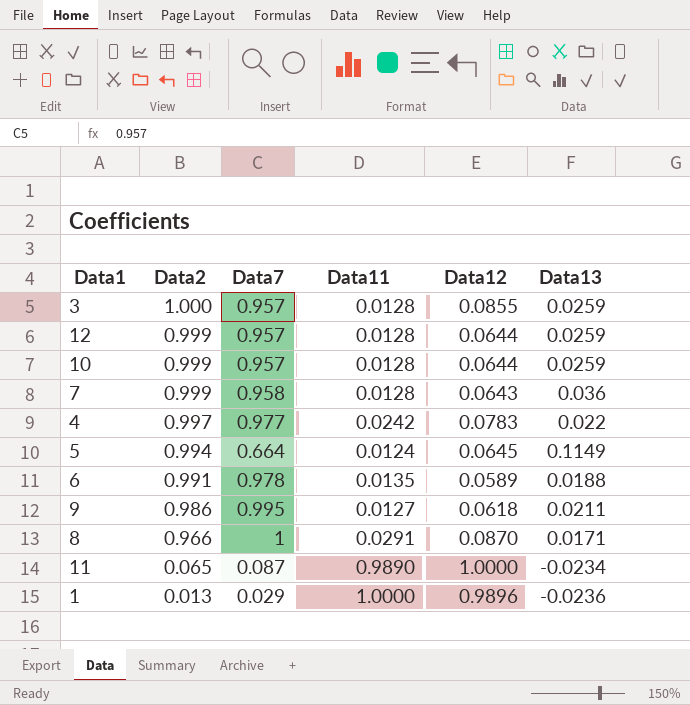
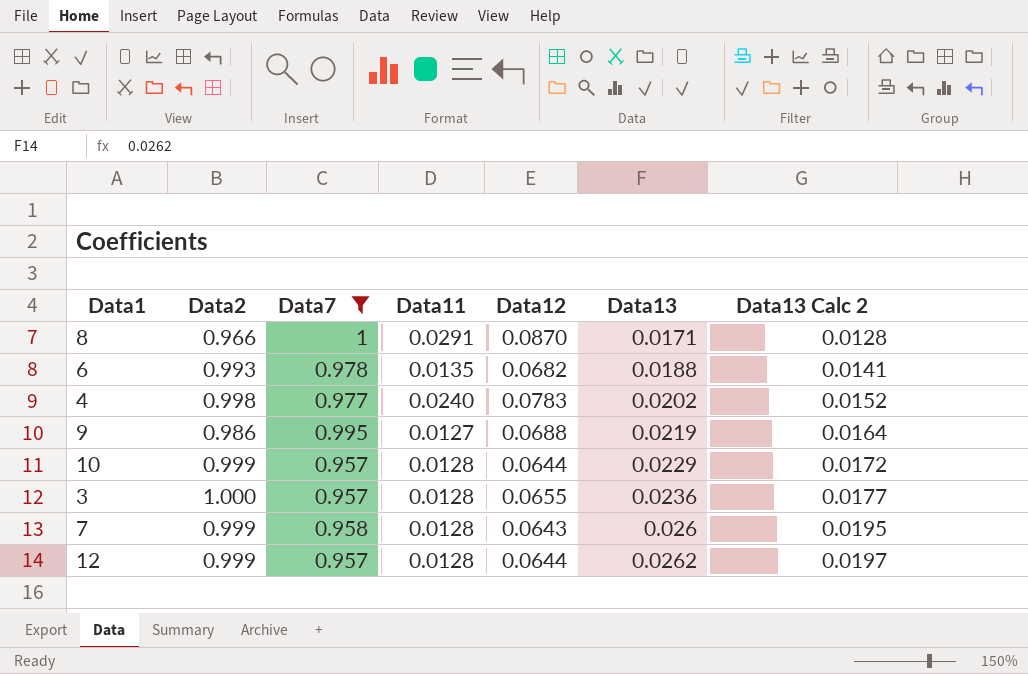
filter: none -> Data7 >= 0.957
row order: Data2 descending -> Data13 ascending
column Data13 Calc 2 | formula: none -> [Data13] * 0.75
6 | Data2: 0.991 -> 0.993
6 | Data12: 0.0589 -> 0.0682
4 | Data2: 0.997 -> 0.998
4 | Data11: 0.0242 -> 0.0240
4 | Data13: 0.022 -> 0.0202
9 | Data12: 0.0618 -> 0.0688
9 | Data13: 0.0211 -> 0.0219
10 | Data13: 0.0259 -> 0.0229
3 | Data12: 0.0855 -> 0.0655
3 | Data13: 0.0259 -> 0.0236
7 | Data13: 0.036 -> 0.026
12 | Data13: 0.0259 -> 0.0262

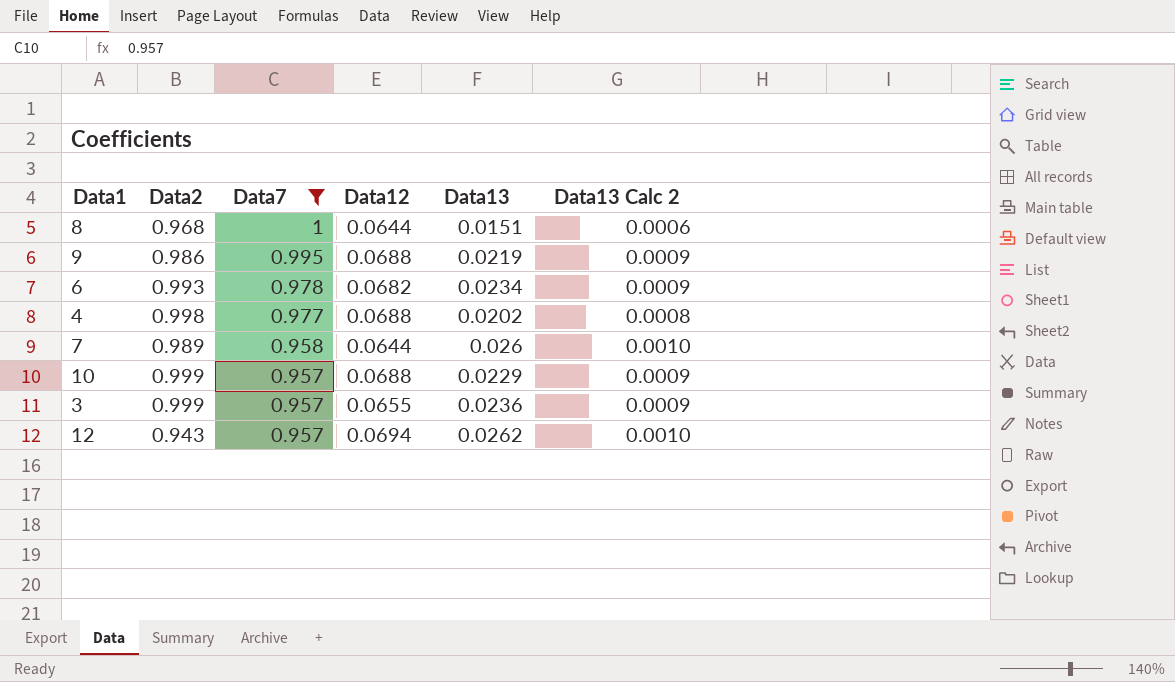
row order: Data13 ascending -> Data7 descending
column Data11 | position: 4 -> none
column Data13 Calc 2 | formula: [Data13] * 0.75 -> [Data13] * 0.04
8 | Data2: 0.966 -> 0.968
8 | Data12: 0.0870 -> 0.0644
8 | Data13: 0.0171 -> 0.0151
6 | Data13: 0.0188 -> 0.0234
4 | Data12: 0.0783 -> 0.0688
7 | Data2: 0.999 -> 0.989
7 | Data12: 0.0643 -> 0.0644
10 | Data12: 0.0644 -> 0.0688
3 | Data2: 1.000 -> 0.999
12 | Data2: 0.999 -> 0.943
12 | Data12: 0.0644 -> 0.0694

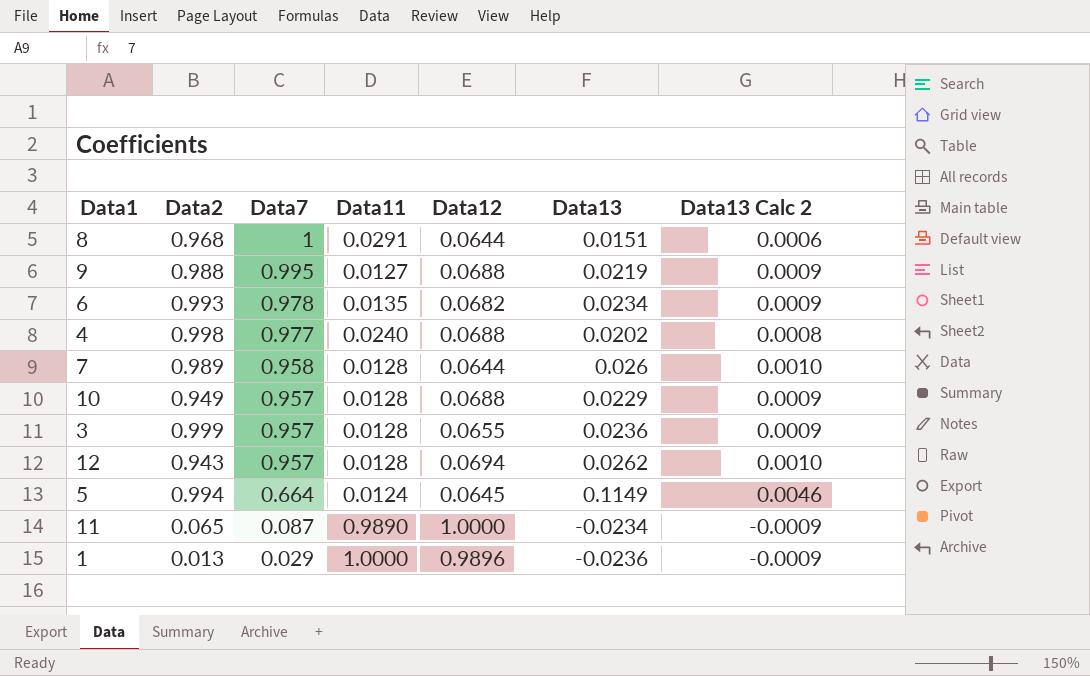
filter: Data7 >= 0.957 -> none
column Data11 | position: none -> 4
9 | Data2: 0.986 -> 0.988
10 | Data2: 0.999 -> 0.949

